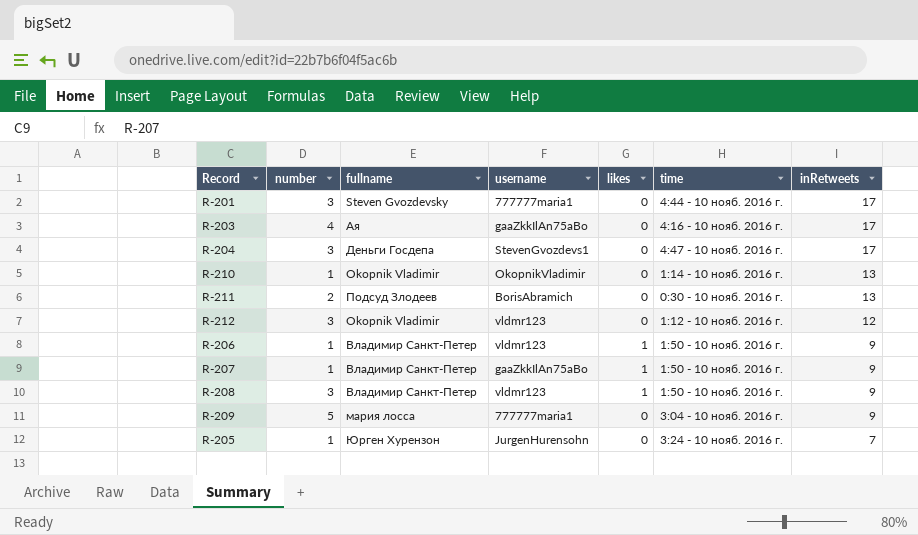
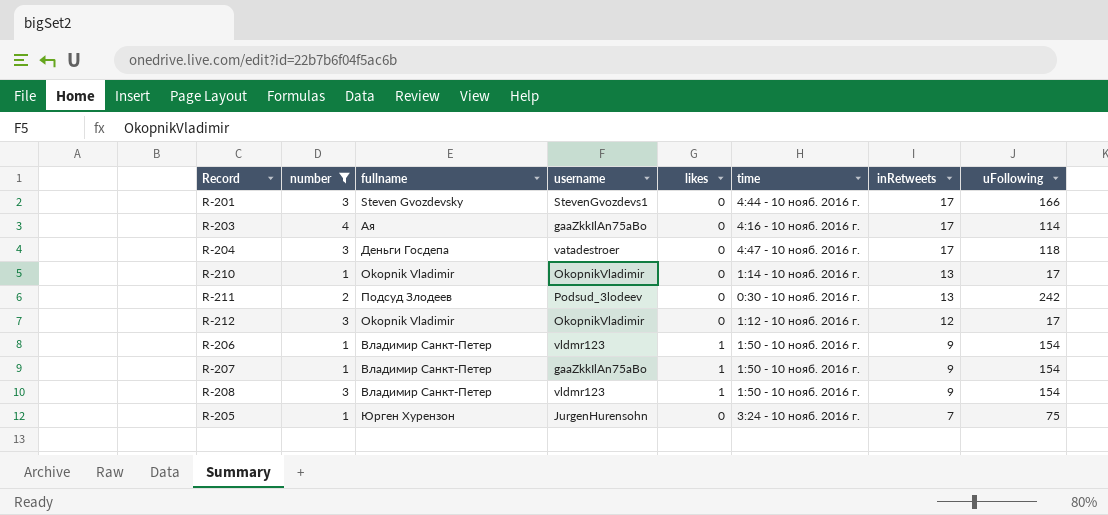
filter: none -> number != 5
column uFollowing | position: none -> 8
R-201 | username: 777777maria1 -> StevenGvozdevs1
R-204 | username: StevenGvozdevs1 -> vatadestroer
R-211 | username: BorisAbramich -> Podsud_3lodeev
R-212 | username: vldmr123 -> OkopnikVladimir

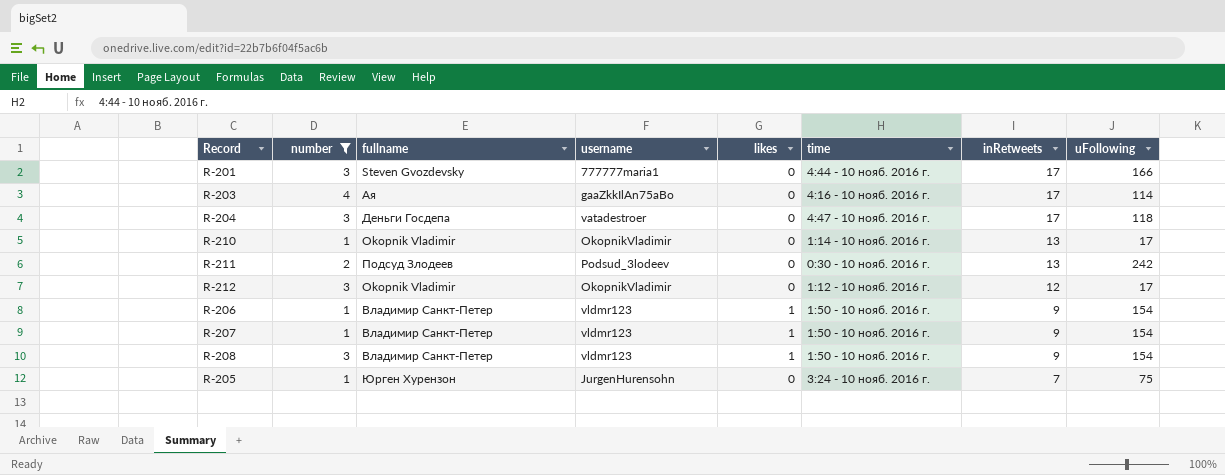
R-201 | username: StevenGvozdevs1 -> 777777maria1
R-207 | username: gaaZkkIlAn75aBo -> vldmr123

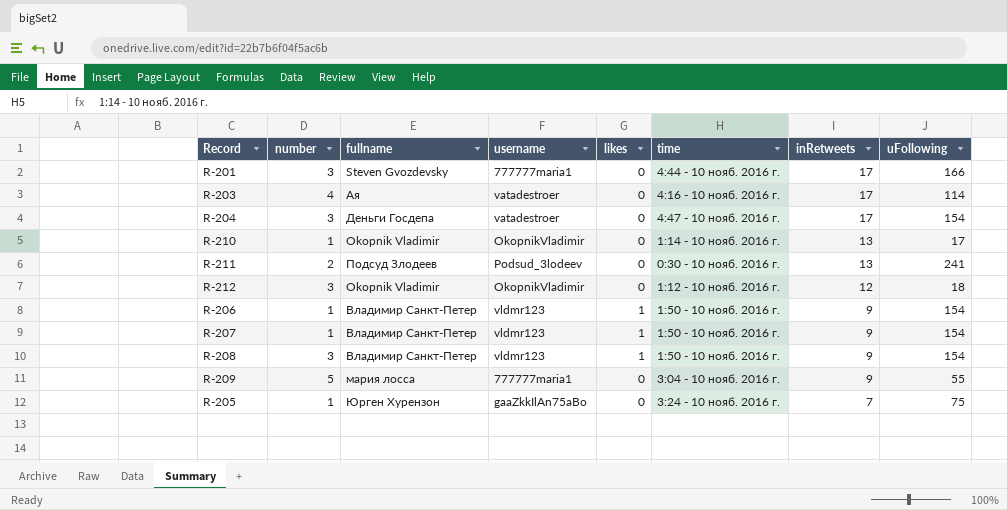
filter: number != 5 -> none
R-203 | username: gaaZkkIlAn75aBo -> vatadestroer
R-204 | uFollowing: 118 -> 154
R-211 | uFollowing: 242 -> 241
R-212 | uFollowing: 17 -> 18
R-205 | username: JurgenHurensohn -> gaaZkkIlAn75aBo

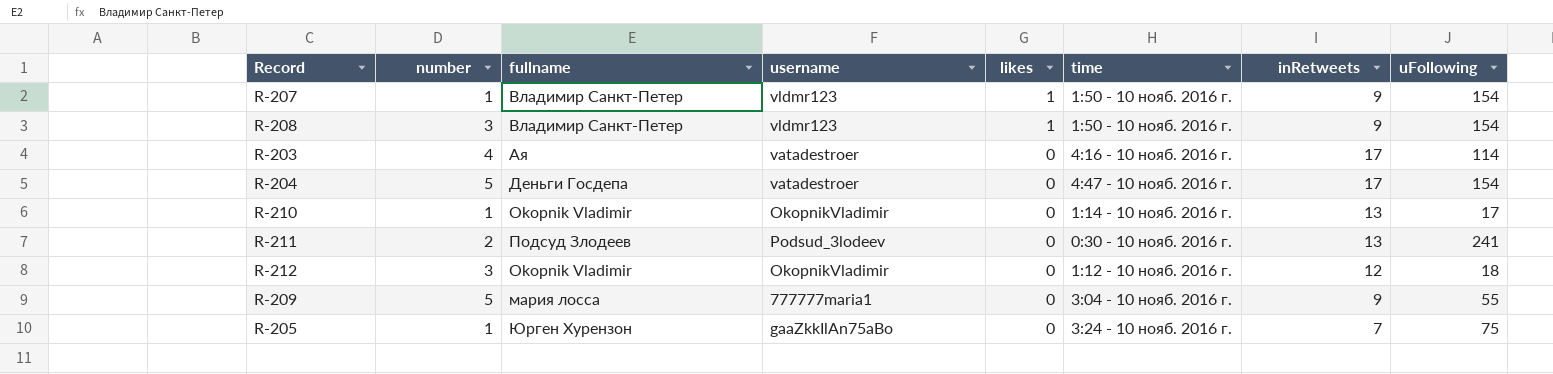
row order: inRetweets descending -> likes descending
row R-201: 3 | Steven Gvozdevsky | 777777maria1 | 0 | 4:44 - 10 нояб. 2016 г. | 17 | 166 -> none
row R-206: 1 | Владимир Санкт-Петер | vldmr123 | 1 | 1:50 - 10 нояб. 2016 г. | 9 | 154 -> none
R-204 | number: 3 -> 5

